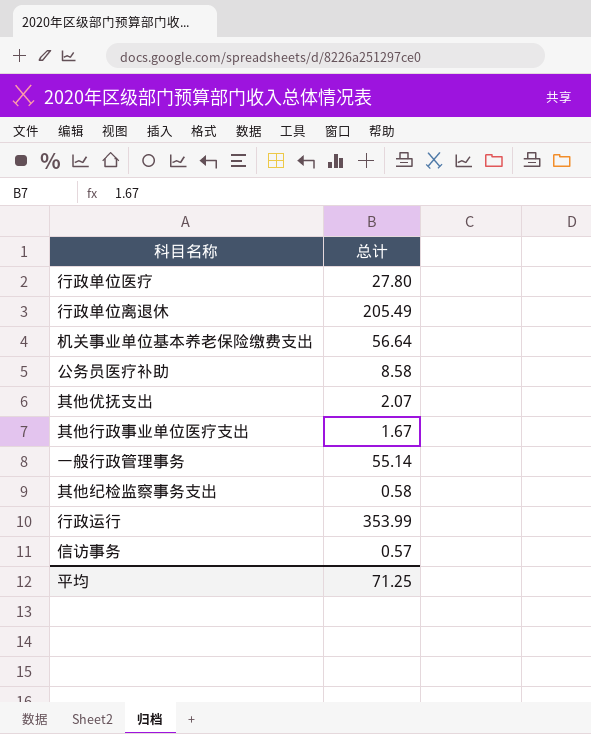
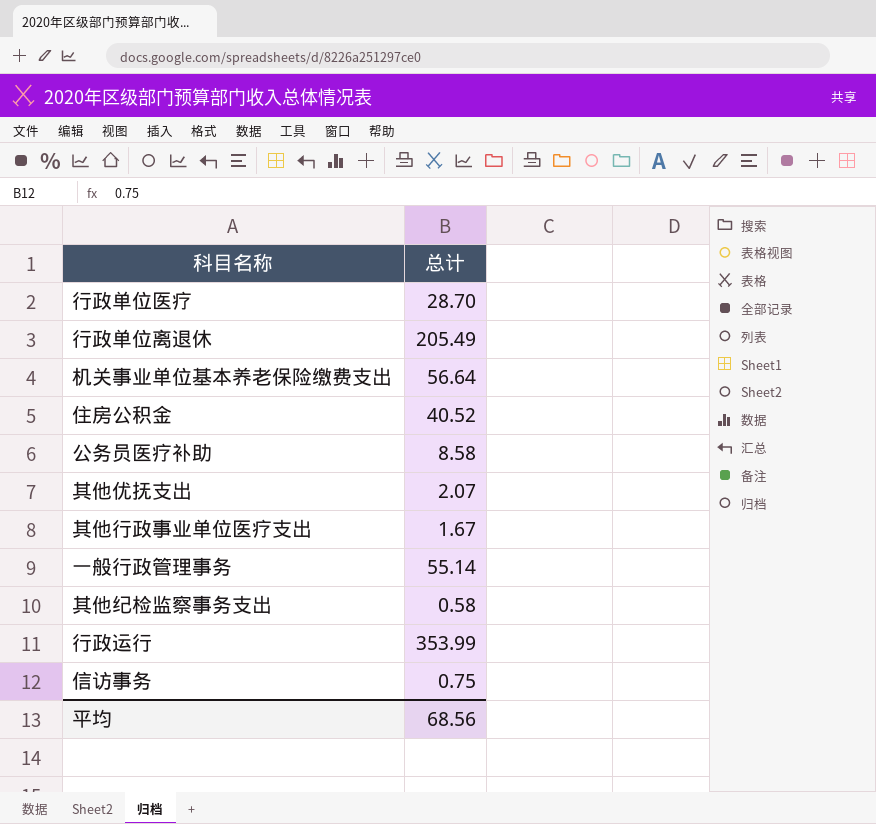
行政单位医疗 | 总计: 27.80 -> 28.70
row 住房公积金: none -> 40.52
信访事务 | 总计: 0.57 -> 0.75
平均 | 总计: 71.25 -> 68.56

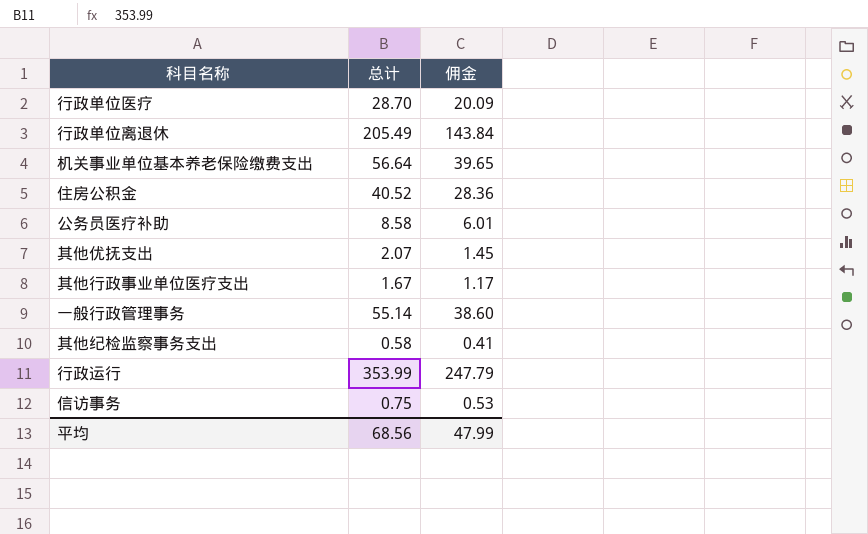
column 佣金 | formula: none -> [总计] * 0.7

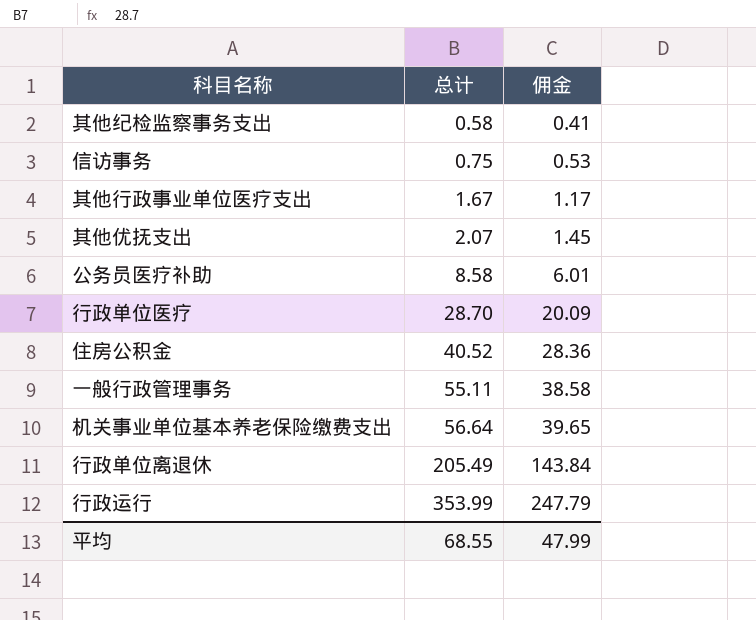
row order: none -> 总计 ascending
一般行政管理事务 | 总计: 55.14 -> 55.11
一般行政管理事务 | 佣金: 38.60 -> 38.58
平均 | 总计: 68.56 -> 68.55

